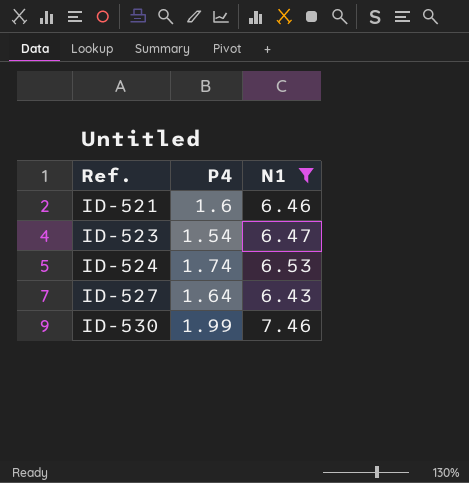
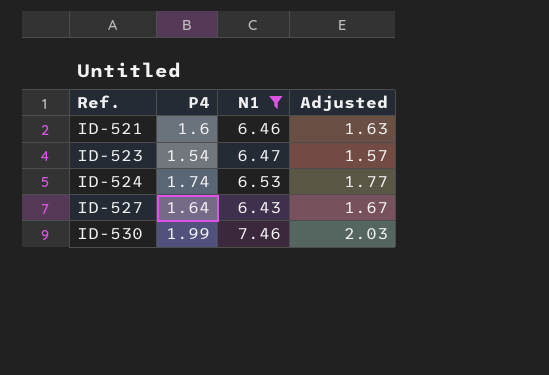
column Adjusted | formula: none -> [P4] * 1.02

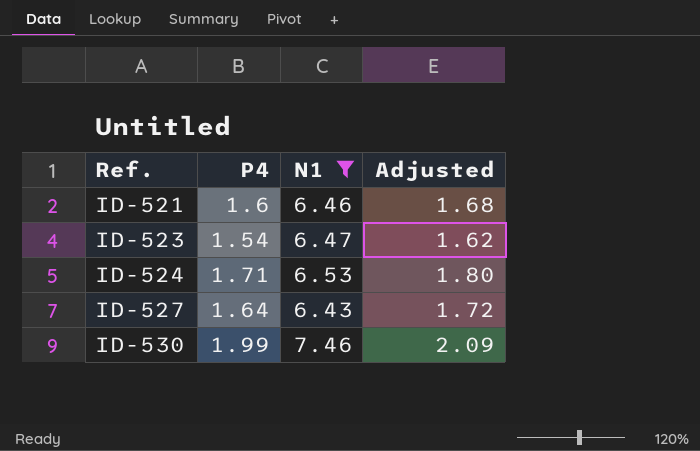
column Adjusted | formula: [P4] * 1.02 -> [P4] * 1.05
ID-524 | P4: 1.74 -> 1.71

